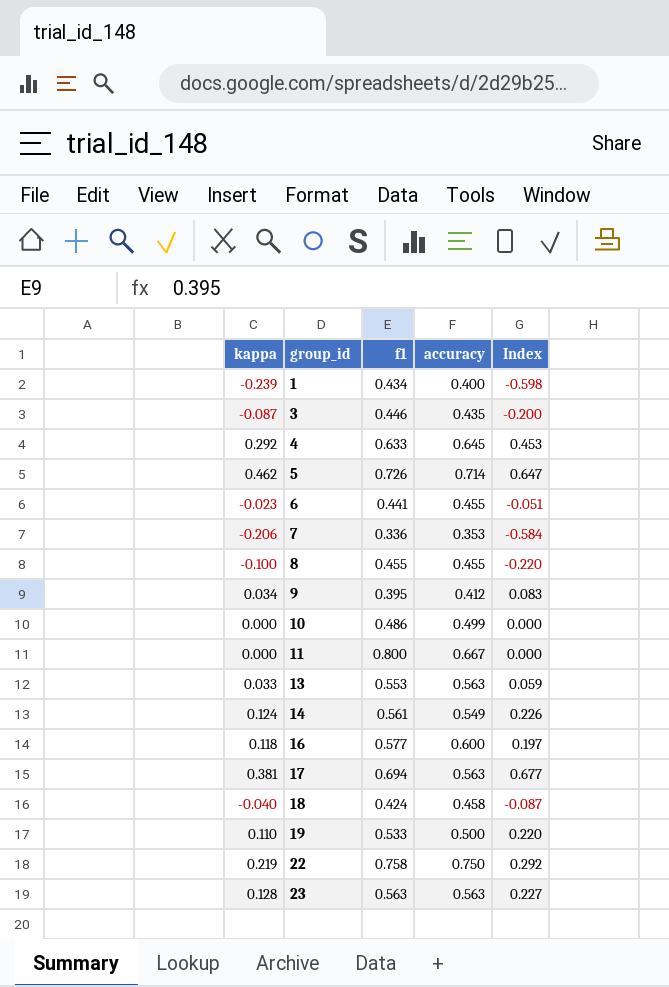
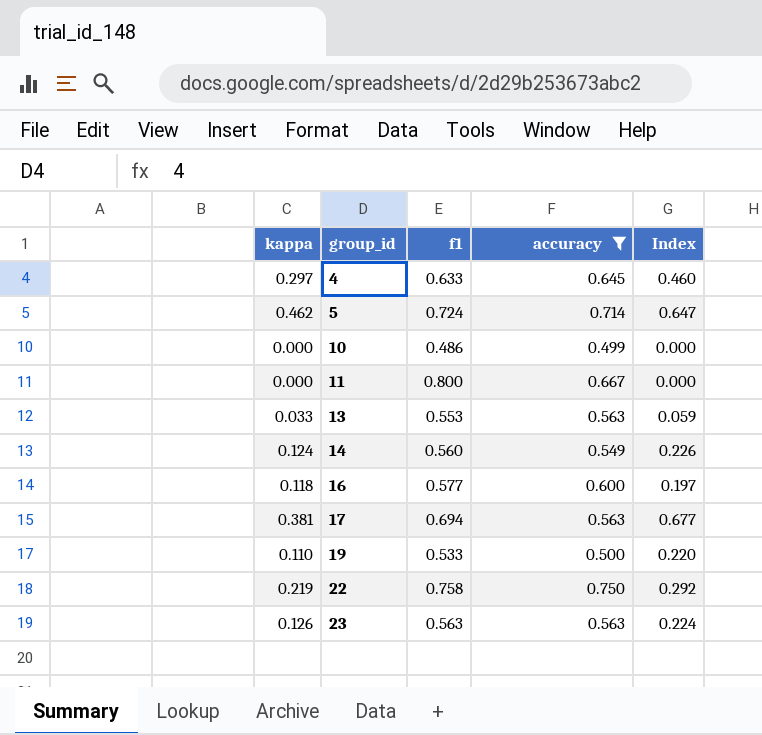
filter: none -> accuracy >= 0.499
4 | kappa: 0.292 -> 0.297
4 | Index: 0.453 -> 0.460
5 | f1: 0.726 -> 0.724
14 | f1: 0.561 -> 0.560
23 | kappa: 0.128 -> 0.126
23 | Index: 0.227 -> 0.224

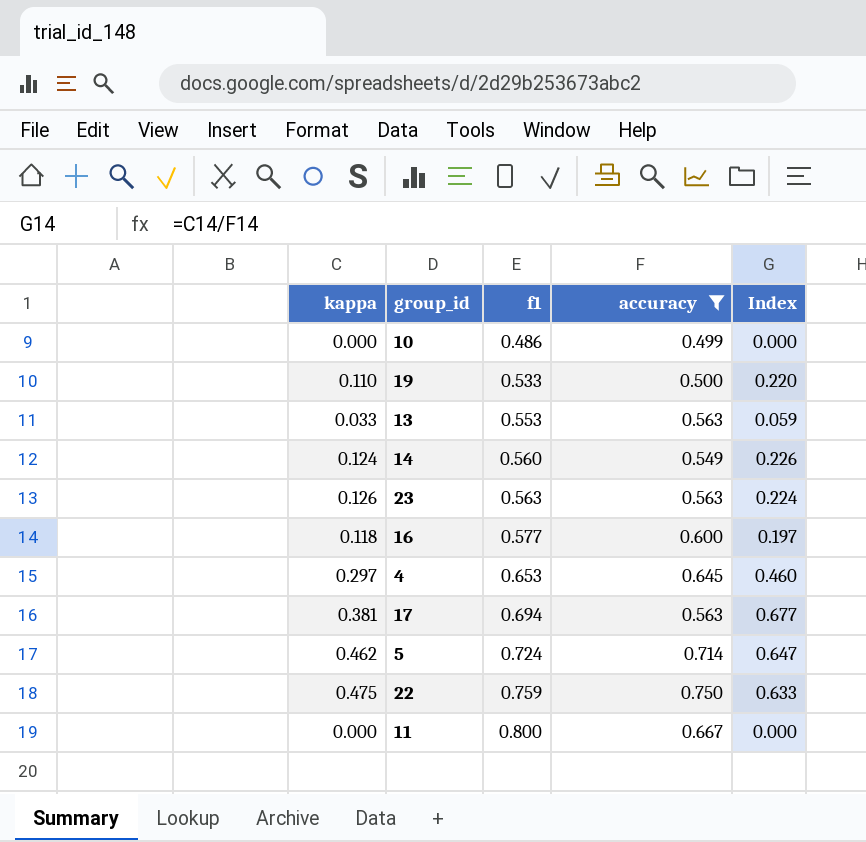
row order: group_id ascending -> f1 ascending
4 | f1: 0.633 -> 0.653
22 | kappa: 0.219 -> 0.475
22 | f1: 0.758 -> 0.759
22 | Index: 0.292 -> 0.633

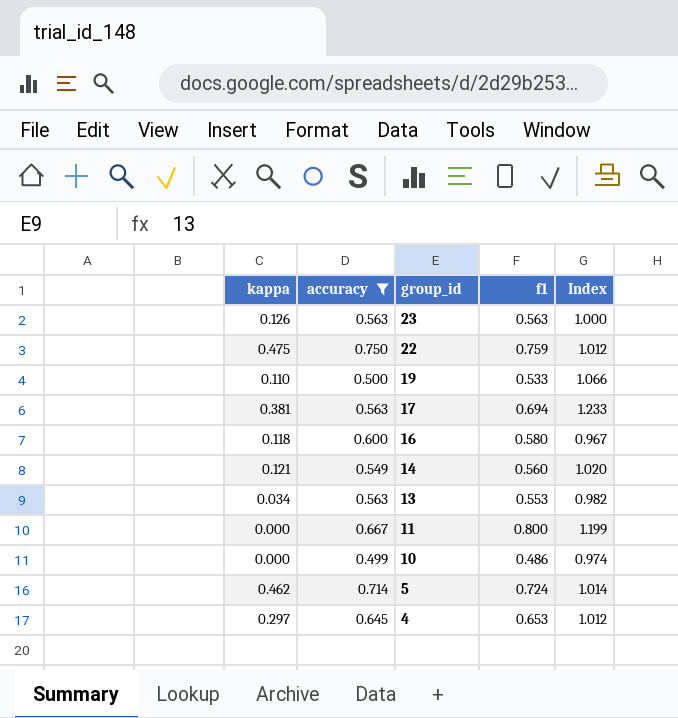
row order: f1 ascending -> group_id descending
column accuracy | position: 4 -> 2
column Index | formula: [kappa] / [accuracy] -> [f1] / [accuracy]
16 | f1: 0.577 -> 0.580
14 | kappa: 0.124 -> 0.121
13 | kappa: 0.033 -> 0.034

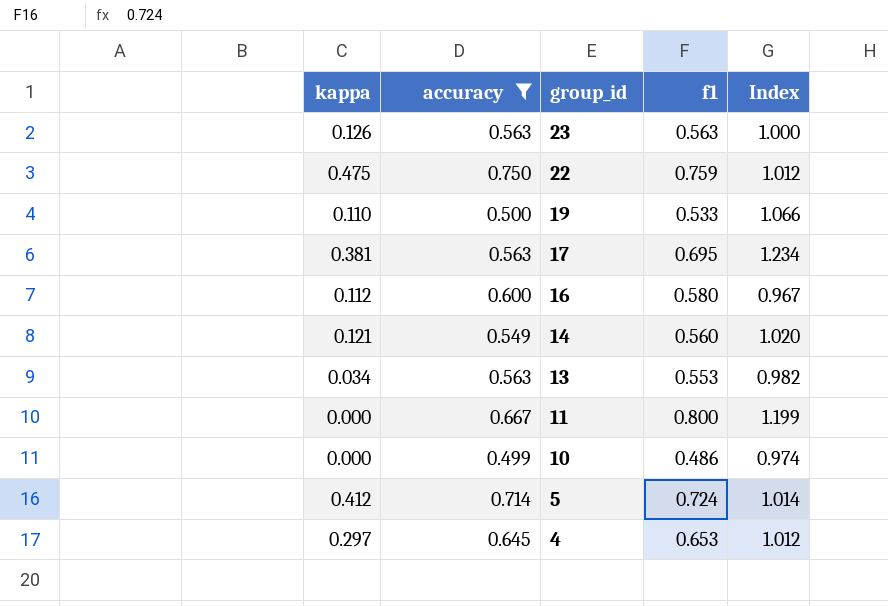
17 | f1: 0.694 -> 0.695
17 | Index: 1.233 -> 1.234
16 | kappa: 0.118 -> 0.112
5 | kappa: 0.462 -> 0.412

